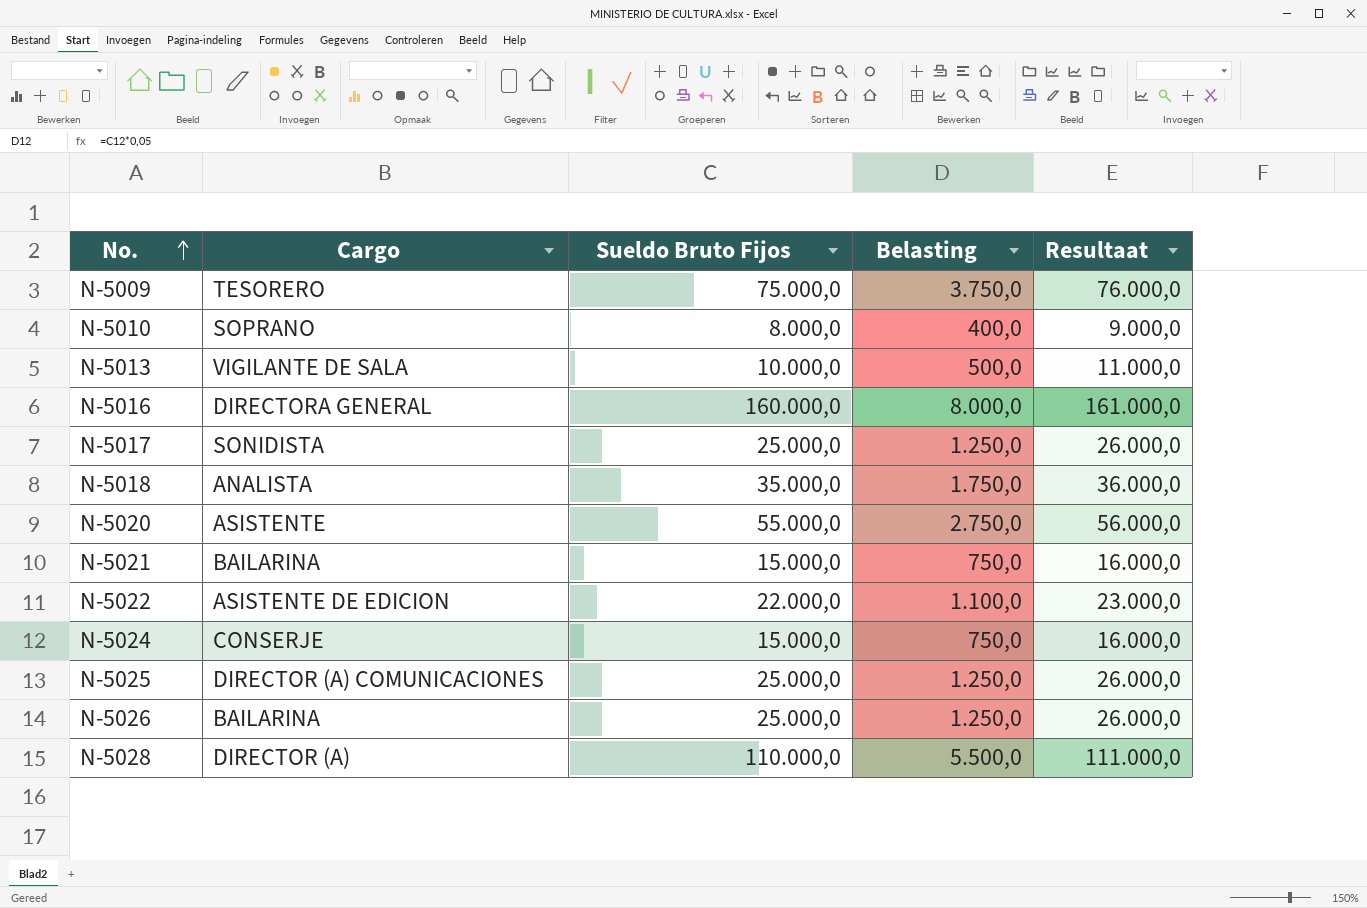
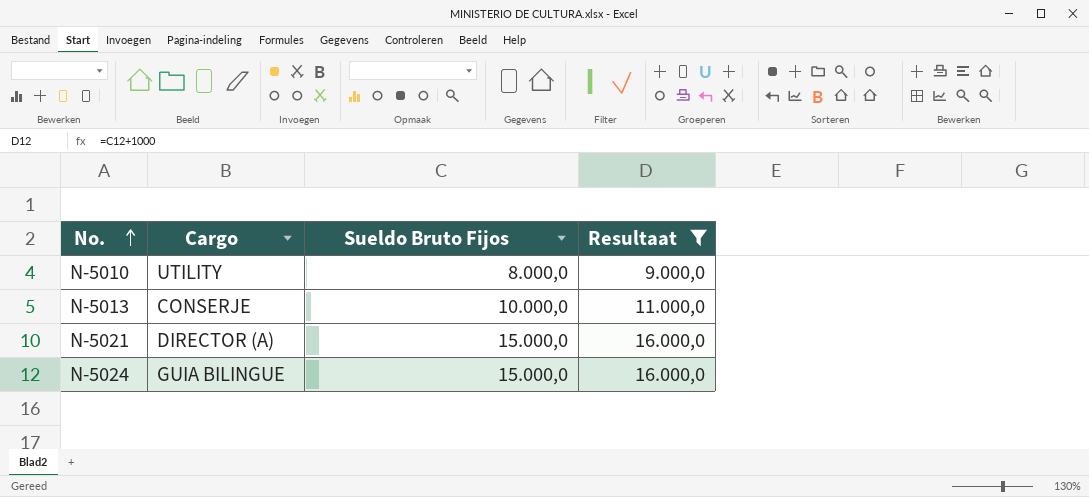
filter: none -> Resultaat <= 16.000,0
column Belasting | formula: [Sueldo Bruto Fijos] * 0,05 -> none
N-5010 | Cargo: SOPRANO -> UTILITY
N-5013 | Cargo: VIGILANTE DE SALA -> CONSERJE
N-5021 | Cargo: BAILARINA -> DIRECTOR (A)
N-5024 | Cargo: CONSERJE -> GUIA BILINGUE

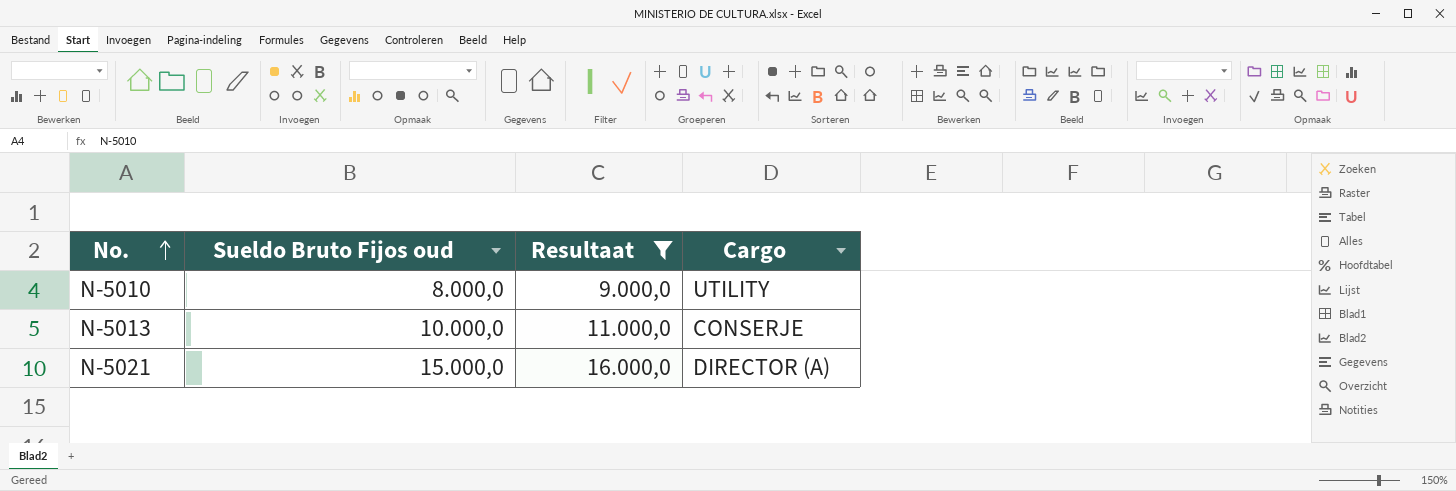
column name: Sueldo Bruto Fijos -> Sueldo Bruto Fijos oud
column Cargo | position: 2 -> 4
row N-5024: GUIA BILINGUE | 15.000,0 | 16.000,0 -> none

